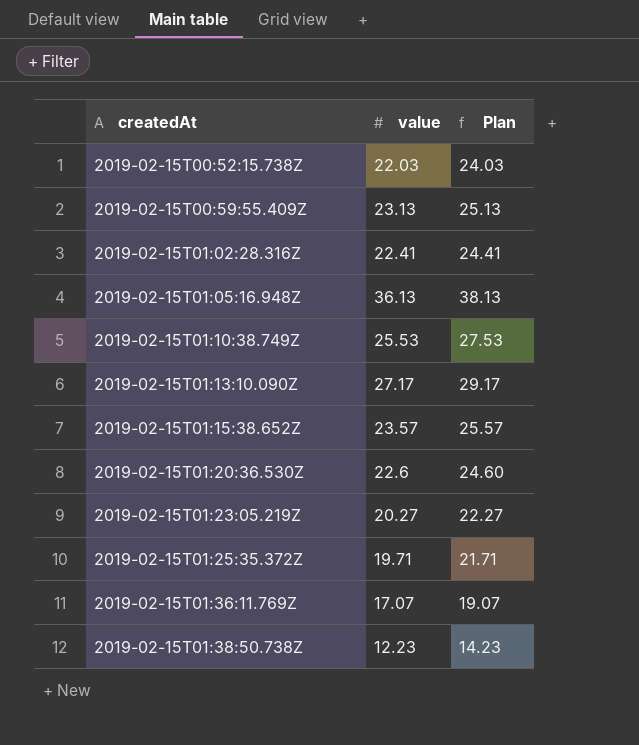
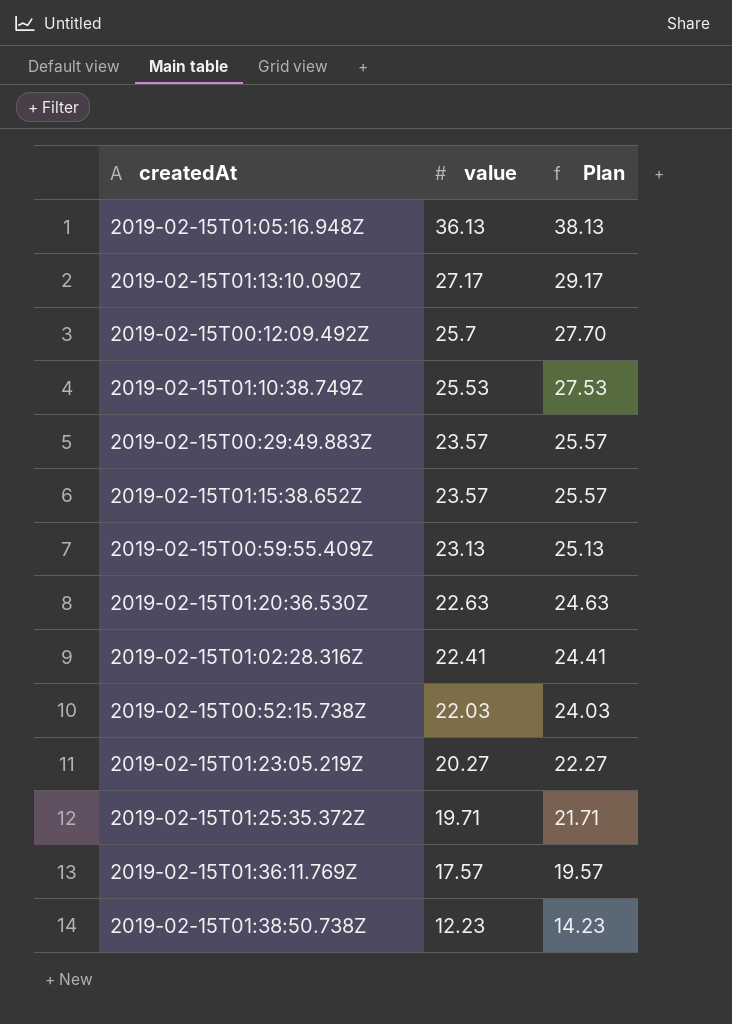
row order: createdAt ascending -> value descending
row 2019-02-15T00:12:09.492Z: none -> 25.7 | 27.70
row 2019-02-15T00:29:49.883Z: none -> 23.57 | 25.57
2019-02-15T01:20:36.530Z | value: 22.6 -> 22.63
2019-02-15T01:20:36.530Z | Plan: 24.60 -> 24.63
2019-02-15T01:36:11.769Z | value: 17.07 -> 17.57
2019-02-15T01:36:11.769Z | Plan: 19.07 -> 19.57

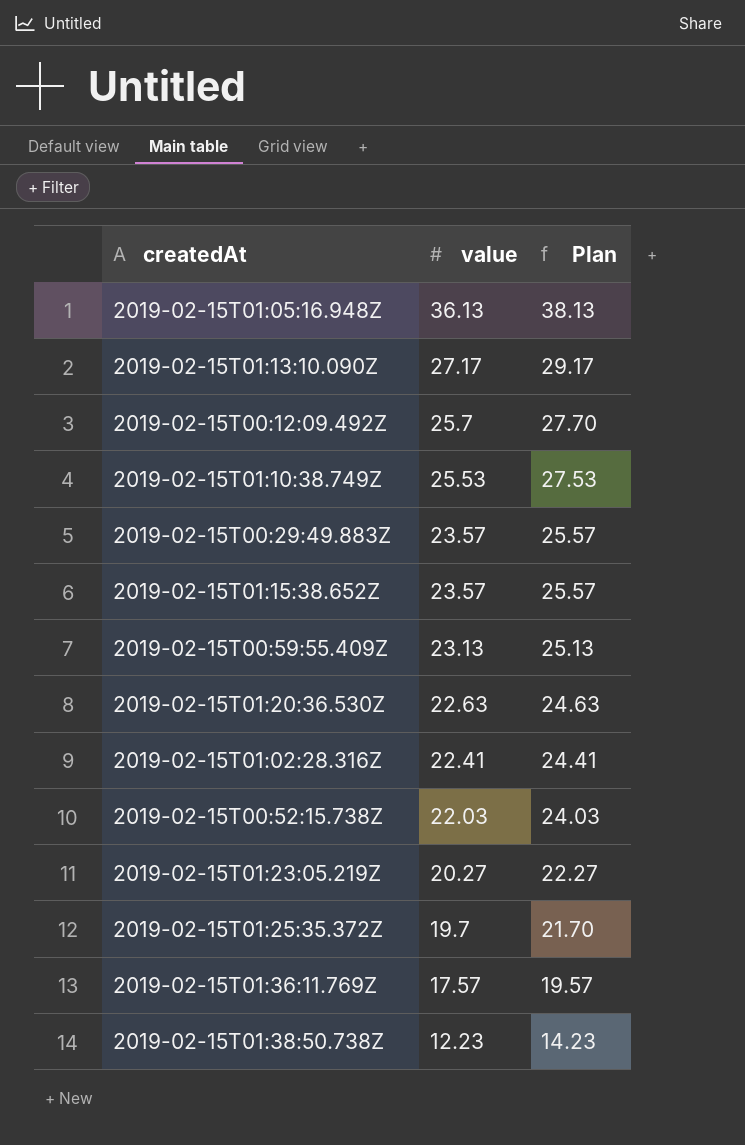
2019-02-15T01:25:35.372Z | value: 19.71 -> 19.7
2019-02-15T01:25:35.372Z | Plan: 21.71 -> 21.70

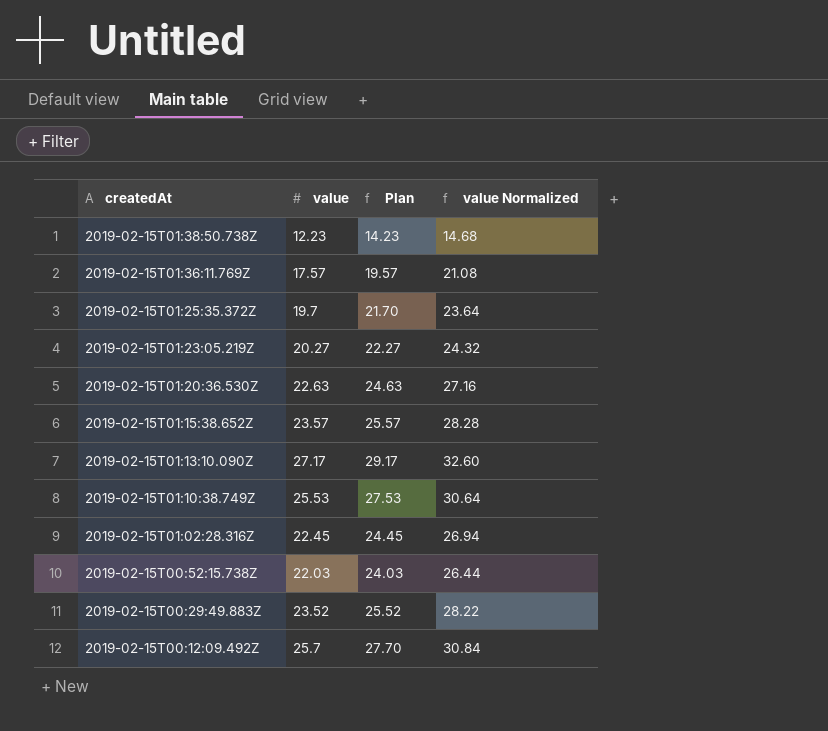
row order: value descending -> createdAt descending
column value Normalized | formula: none -> [value] * 1.2
row 2019-02-15T01:05:16.948Z: 36.13 | 38.13 -> none
row 2019-02-15T00:59:55.409Z: 23.13 | 25.13 -> none
2019-02-15T01:02:28.316Z | value: 22.41 -> 22.45
2019-02-15T01:02:28.316Z | Plan: 24.41 -> 24.45
2019-02-15T00:29:49.883Z | value: 23.57 -> 23.52
2019-02-15T00:29:49.883Z | Plan: 25.57 -> 25.52

